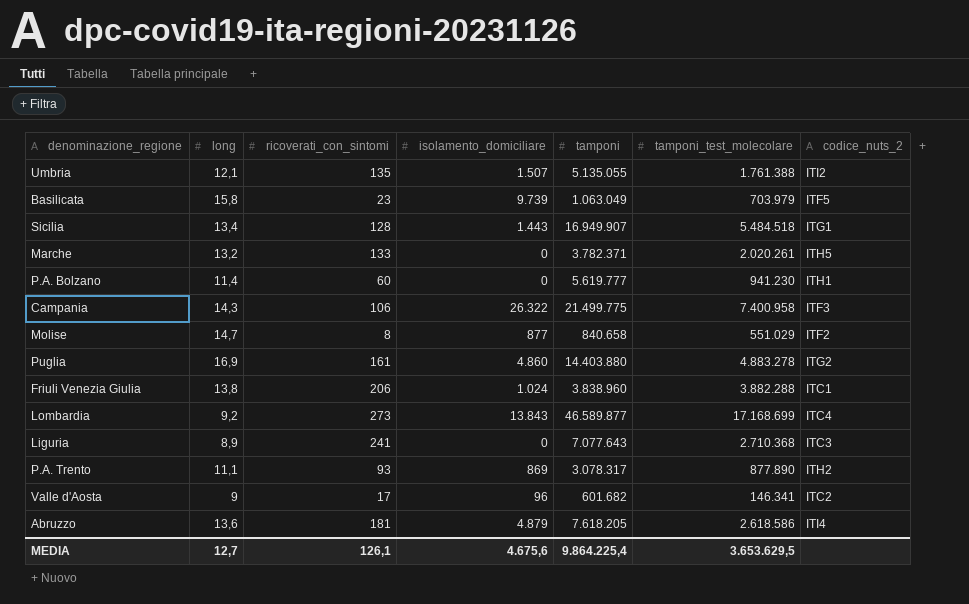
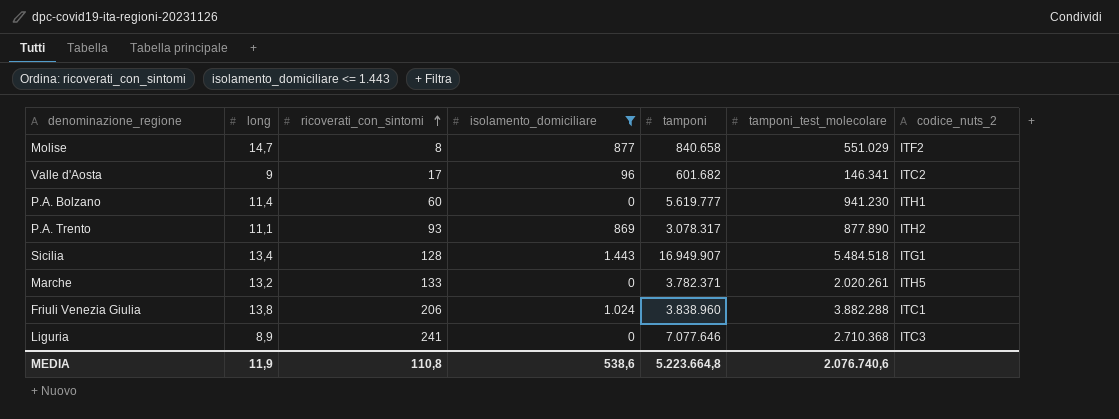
filter: none -> isolamento_domiciliare <= 1.443
row order: none -> ricoverati_con_sintomi ascending
Liguria | tamponi: 7.077.643 -> 7.077.646
MEDIA | long: 12,7 -> 11,9
MEDIA | ricoverati_con_sintomi: 126,1 -> 110,8
MEDIA | isolamento_domiciliare: 4.675,6 -> 538,6
MEDIA | tamponi: 9.864.225,4 -> 5.223.664,8
MEDIA | tamponi_test_molecolare: 3.653.629,5 -> 2.076.740,6

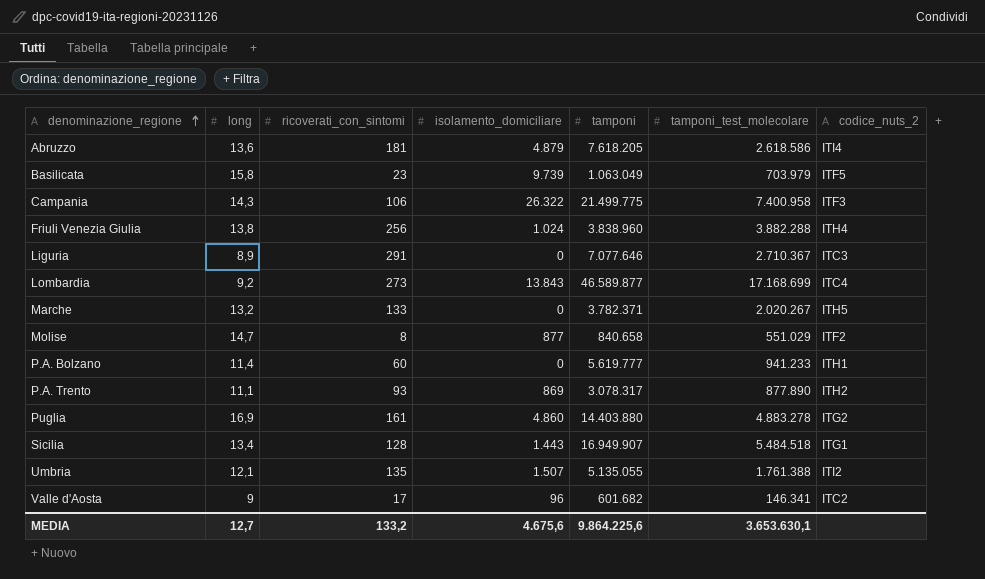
filter: isolamento_domiciliare <= 1.443 -> none
row order: ricoverati_con_sintomi ascending -> denominazione_regione ascending
Friuli Venezia Giulia | ricoverati_con_sintomi: 206 -> 256
Friuli Venezia Giulia | codice_nuts_2: ITC1 -> ITH4
Liguria | ricoverati_con_sintomi: 241 -> 291
Liguria | tamponi_test_molecolare: 2.710.368 -> 2.710.367
Marche | tamponi_test_molecolare: 2.020.261 -> 2.020.267
P.A. Bolzano | tamponi_test_molecolare: 941.230 -> 941.233
MEDIA | long: 11,9 -> 12,7
MEDIA | ricoverati_con_sintomi: 110,8 -> 133,2
MEDIA | isolamento_domiciliare: 538,6 -> 4.675,6
MEDIA | tamponi: 5.223.664,8 -> 9.864.225,6
MEDIA | tamponi_test_molecolare: 2.076.740,6 -> 3.653.630,1

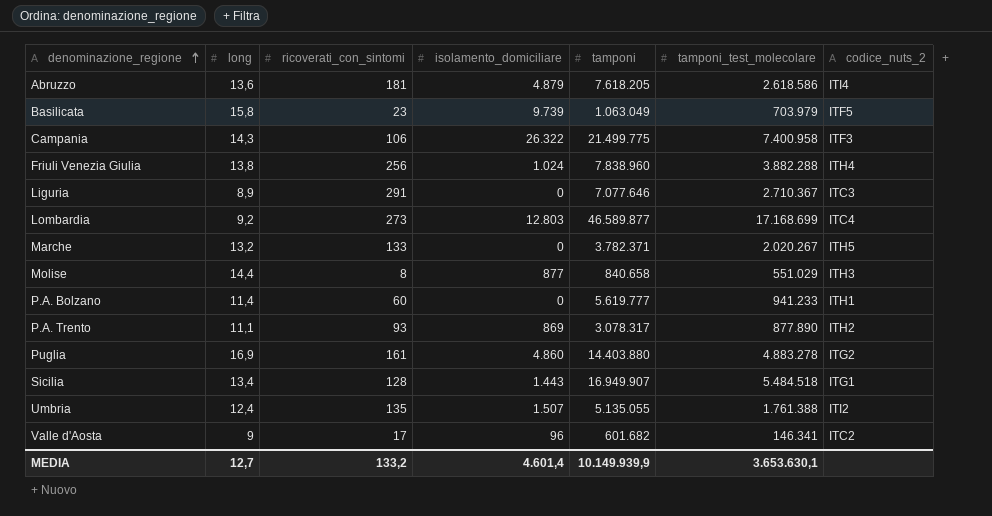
Friuli Venezia Giulia | tamponi: 3.838.960 -> 7.838.960
Lombardia | isolamento_domiciliare: 13.843 -> 12.803
Molise | long: 14,7 -> 14,4
Molise | codice_nuts_2: ITF2 -> ITH3
Umbria | long: 12,1 -> 12,4
MEDIA | isolamento_domiciliare: 4.675,6 -> 4.601,4
MEDIA | tamponi: 9.864.225,6 -> 10.149.939,9

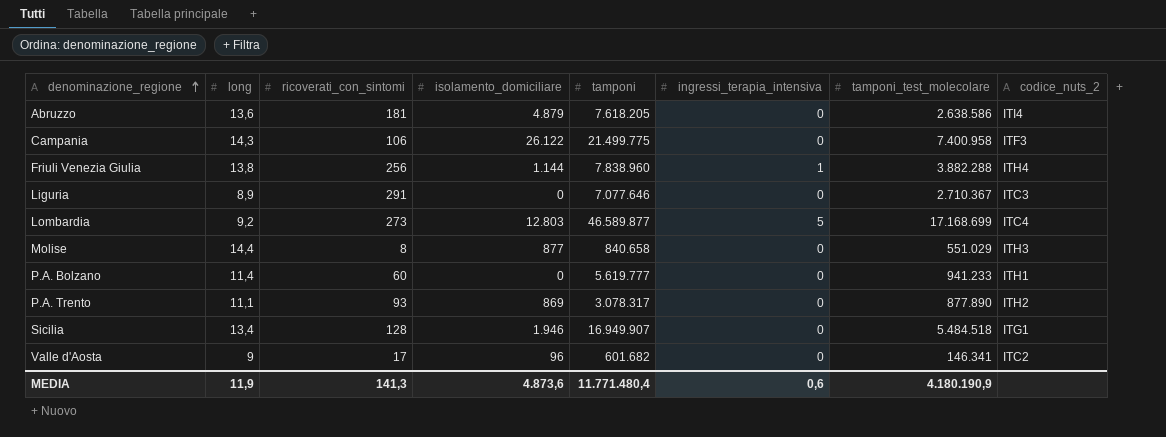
column ingressi_terapia_intensiva | position: none -> 6
row Basilicata: 15,8 | 23 | 9.739 | 1.063.049 | 703.979 | ITF5 -> none
row Marche: 13,2 | 133 | 0 | 3.782.371 | 2.020.267 | ITH5 -> none
row Puglia: 16,9 | 161 | 4.860 | 14.403.880 | 4.883.278 | ITG2 -> none
row Umbria: 12,4 | 135 | 1.507 | 5.135.055 | 1.761.388 | ITI2 -> none
Abruzzo | tamponi_test_molecolare: 2.618.586 -> 2.638.586
Campania | isolamento_domiciliare: 26.322 -> 26.122
Friuli Venezia Giulia | isolamento_domiciliare: 1.024 -> 1.144
Sicilia | isolamento_domiciliare: 1.443 -> 1.946
MEDIA | long: 12,7 -> 11,9
MEDIA | ricoverati_con_sintomi: 133,2 -> 141,3
MEDIA | isolamento_domiciliare: 4.601,4 -> 4.873,6
MEDIA | tamponi: 10.149.939,9 -> 11.771.480,4
MEDIA | tamponi_test_molecolare: 3.653.630,1 -> 4.180.190,9

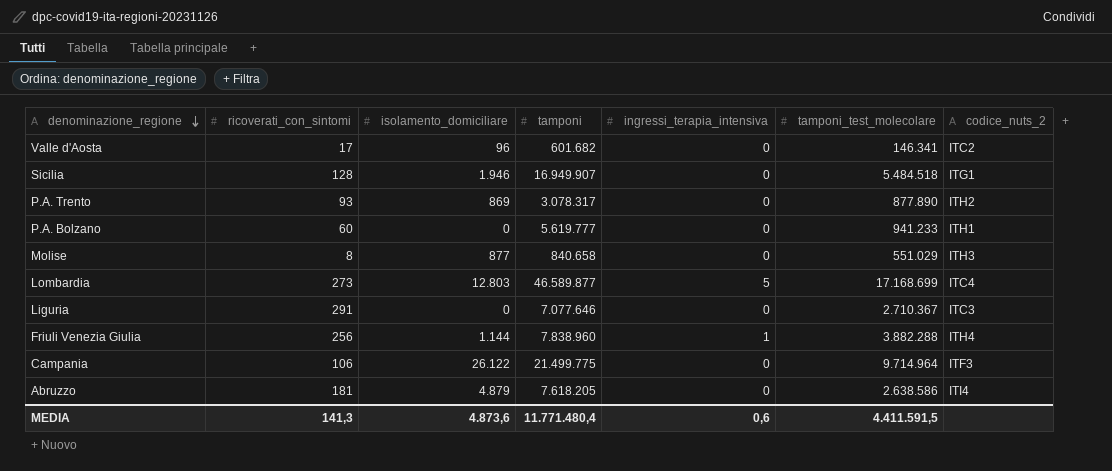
row order: denominazione_regione ascending -> denominazione_regione descending
column long | position: 2 -> none
Campania | tamponi_test_molecolare: 7.400.958 -> 9.714.964
MEDIA | tamponi_test_molecolare: 4.180.190,9 -> 4.411.591,5

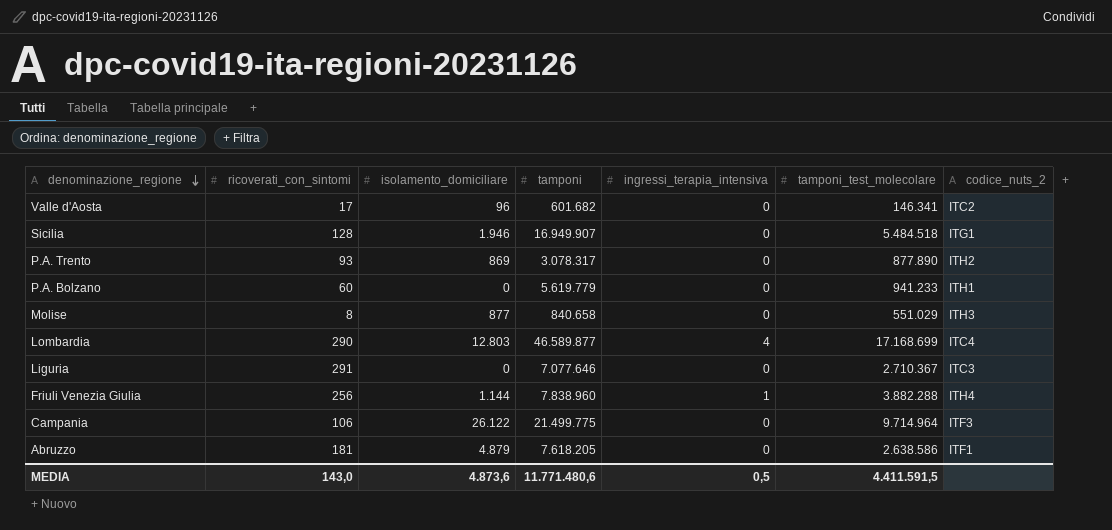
P.A. Bolzano | tamponi: 5.619.777 -> 5.619.779
Lombardia | ricoverati_con_sintomi: 273 -> 290
Lombardia | ingressi_terapia_intensiva: 5 -> 4
Abruzzo | codice_nuts_2: ITI4 -> ITF1
MEDIA | ricoverati_con_sintomi: 141,3 -> 143,0
MEDIA | tamponi: 11.771.480,4 -> 11.771.480,6
MEDIA | ingressi_terapia_intensiva: 0,6 -> 0,5

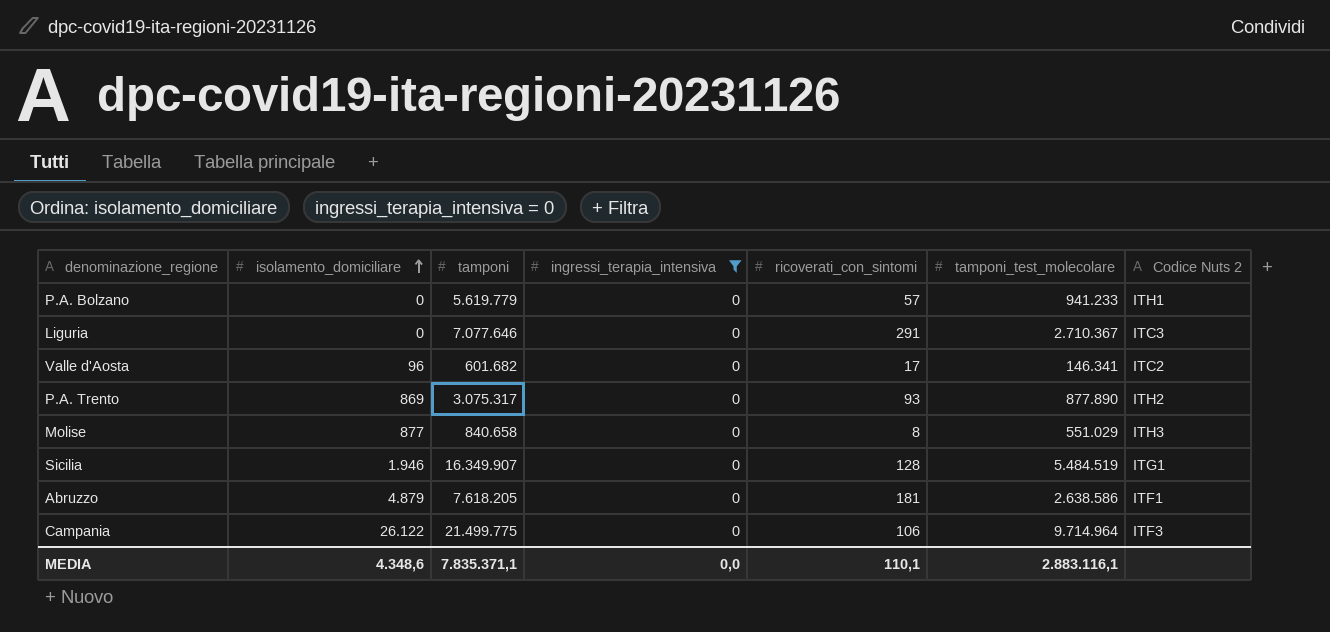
filter: none -> ingressi_terapia_intensiva = 0
row order: denominazione_regione descending -> isolamento_domiciliare ascending
column ricoverati_con_sintomi | position: 2 -> 5
column name: codice_nuts_2 -> Codice Nuts 2
P.A. Bolzano | ricoverati_con_sintomi: 60 -> 57
P.A. Trento | tamponi: 3.078.317 -> 3.075.317
Sicilia | tamponi: 16.949.907 -> 16.349.907
Sicilia | tamponi_test_molecolare: 5.484.518 -> 5.484.519
MEDIA | isolamento_domiciliare: 4.873,6 -> 4.348,6
MEDIA | tamponi: 11.771.480,6 -> 7.835.371,1
MEDIA | ingressi_terapia_intensiva: 0,5 -> 0,0
MEDIA | ricoverati_con_sintomi: 143,0 -> 110,1
MEDIA | tamponi_test_molecolare: 4.411.591,5 -> 2.883.116,1

